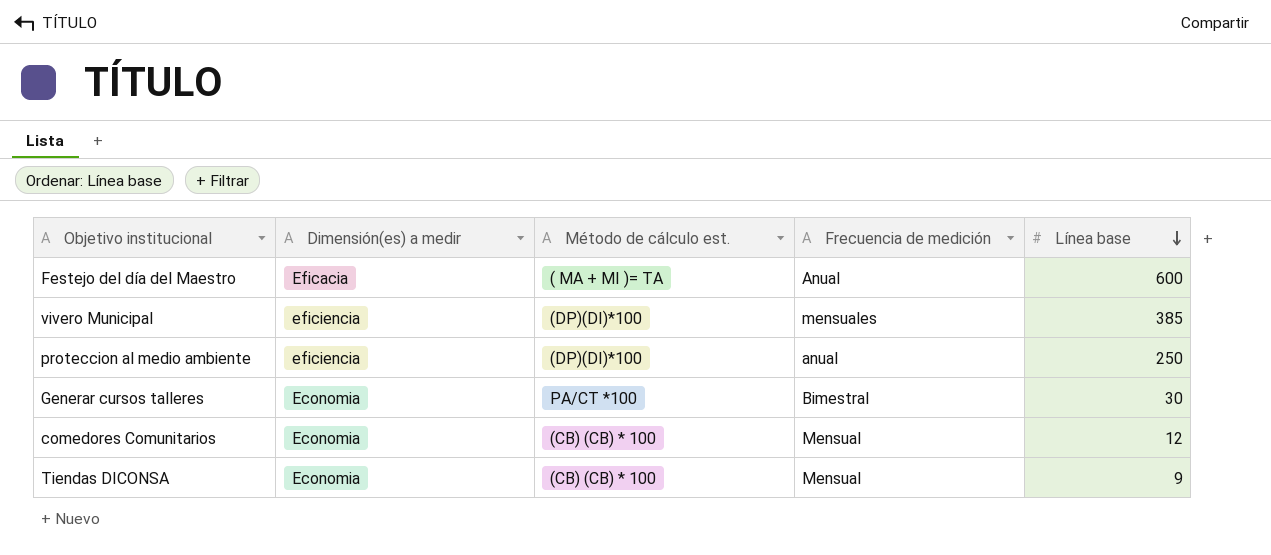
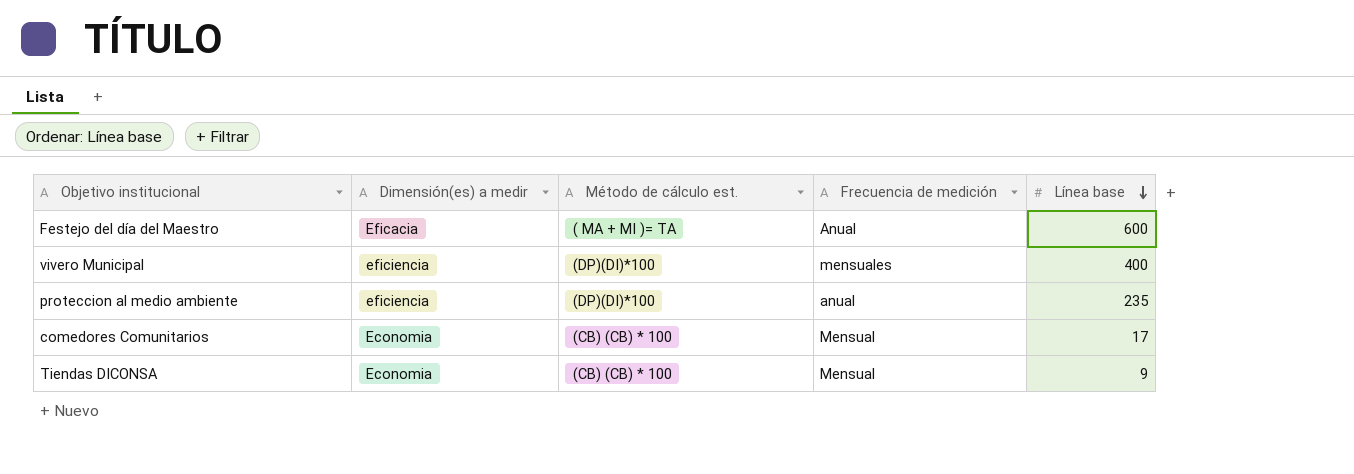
row Generar cursos talleres: Economia | PA/CT *100 | Bimestral | 30 -> none
vivero Municipal | Línea base: 385 -> 400
proteccion al medio ambiente | Línea base: 250 -> 235
comedores Comunitarios | Línea base: 12 -> 17

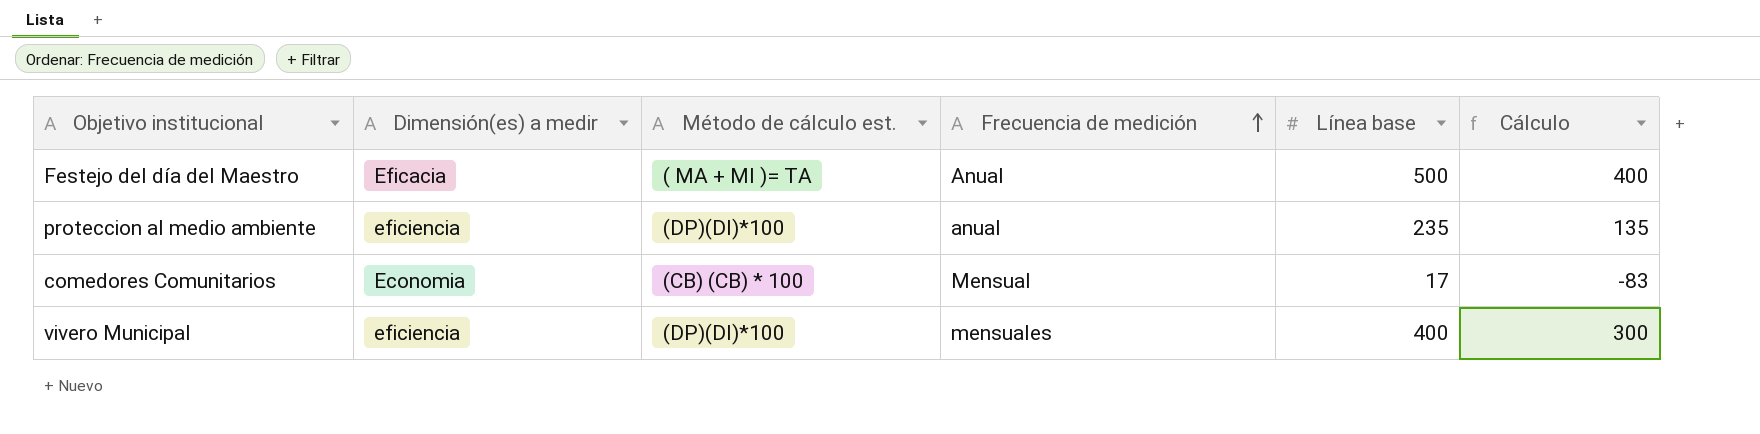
row order: Línea base descending -> Frecuencia de medición ascending
column Cálculo | formula: none -> [Línea base] - 100
row Tiendas DICONSA: Economia | (CB) (CB) * 100 | Mensual | 9 -> none
Festejo del día del Maestro | Línea base: 600 -> 500

